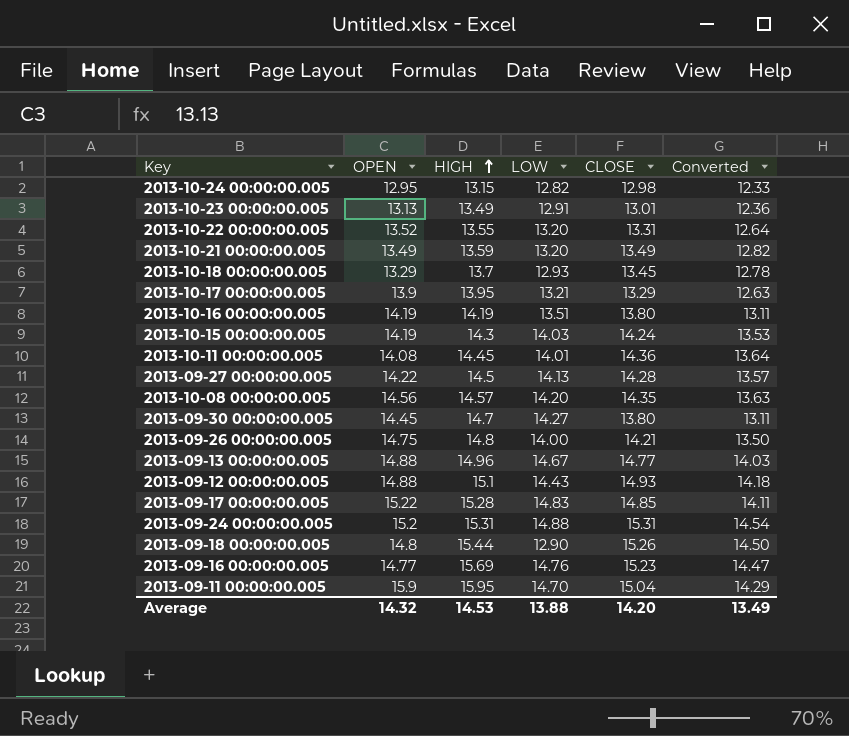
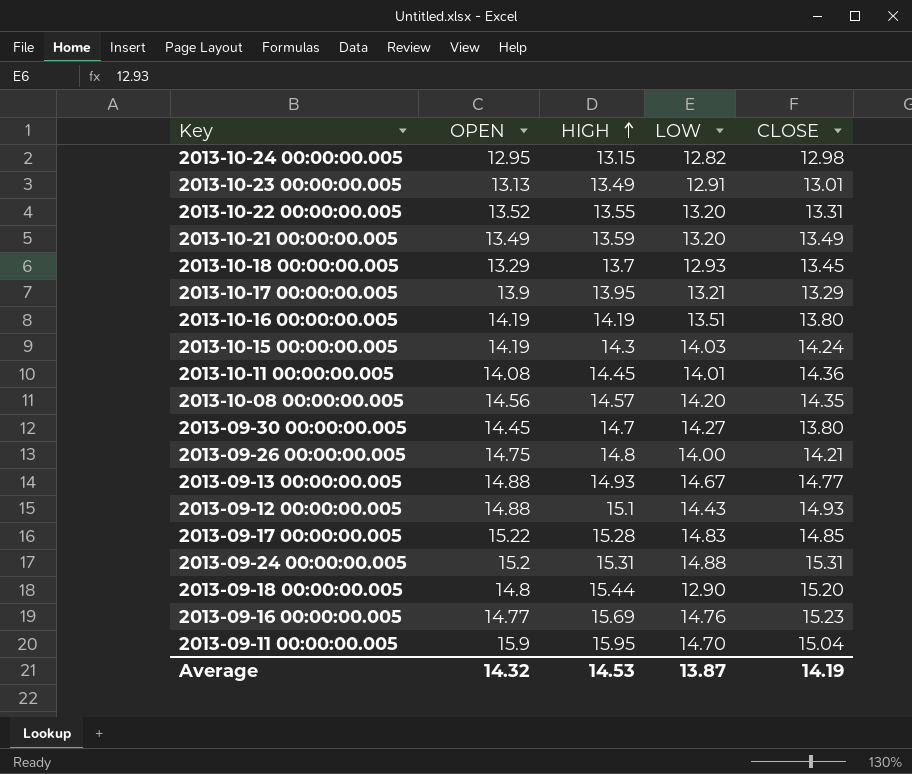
column Converted | formula: [CLOSE] * 0.95 -> none
row 2013-09-27 00:00:00.005: 14.22 | 14.5 | 14.13 | 14.28 | 13.57 -> none
2013-09-13 00:00:00.005 | HIGH: 14.96 -> 14.93
2013-09-18 00:00:00.005 | CLOSE: 15.26 -> 15.20
Average | LOW: 13.88 -> 13.87
Average | CLOSE: 14.20 -> 14.19

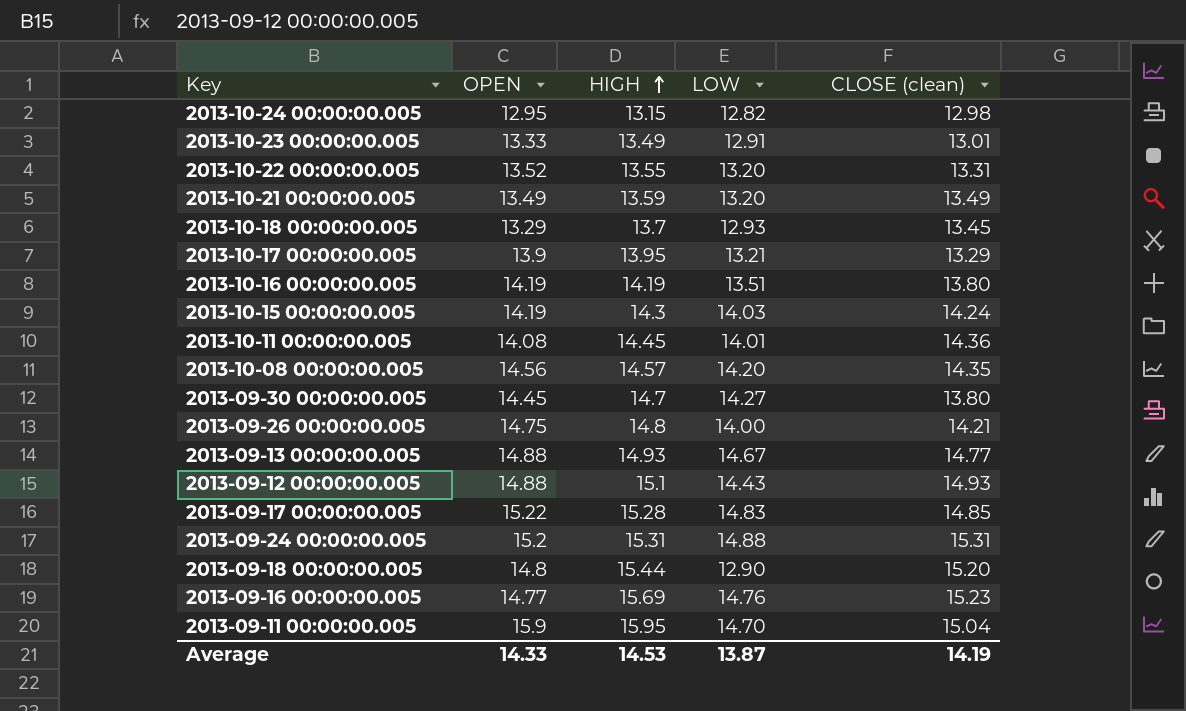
column name: CLOSE -> CLOSE (clean)
2013-10-23 00:00:00.005 | OPEN: 13.13 -> 13.33
Average | OPEN: 14.32 -> 14.33

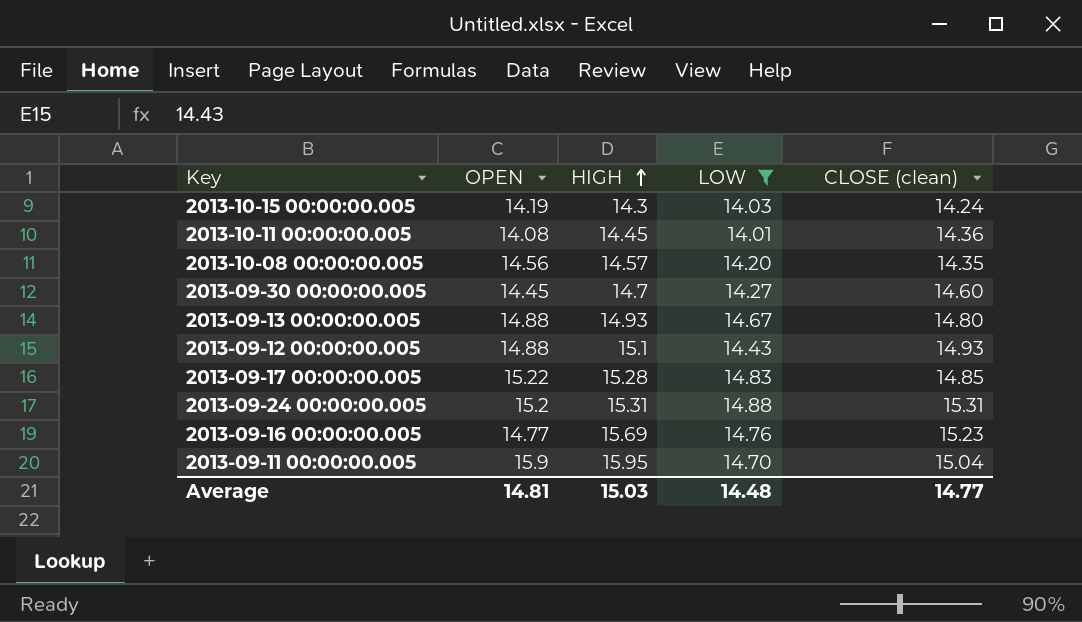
filter: none -> LOW >= 14.01
2013-09-30 00:00:00.005 | CLOSE (clean): 13.80 -> 14.60
2013-09-13 00:00:00.005 | CLOSE (clean): 14.77 -> 14.80
Average | OPEN: 14.33 -> 14.81
Average | HIGH: 14.53 -> 15.03
Average | LOW: 13.87 -> 14.48
Average | CLOSE (clean): 14.19 -> 14.77

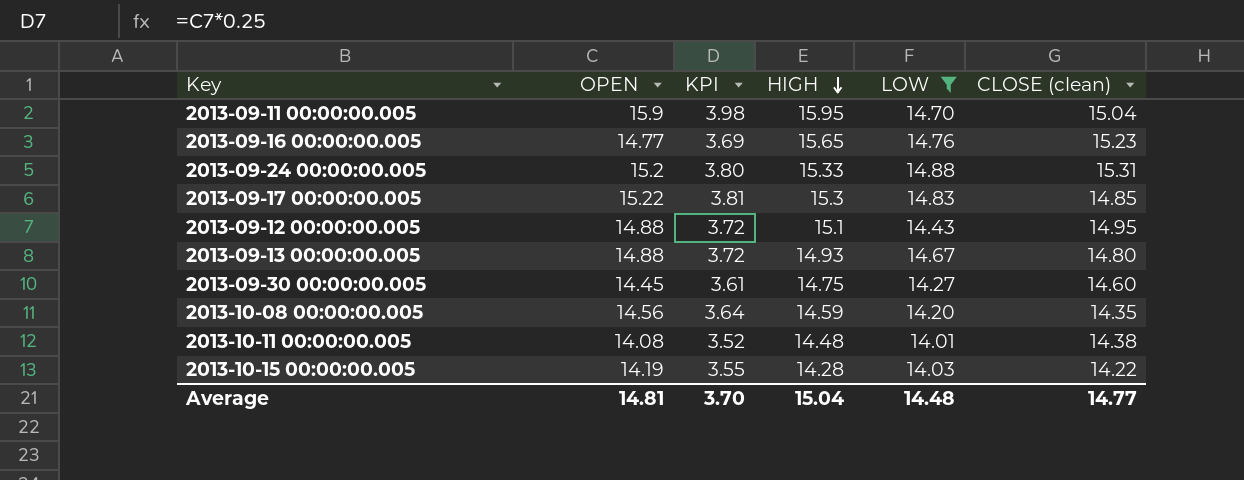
row order: HIGH ascending -> HIGH descending
column KPI | formula: none -> [OPEN] * 0.25
2013-09-16 00:00:00.005 | HIGH: 15.69 -> 15.65
2013-09-24 00:00:00.005 | HIGH: 15.31 -> 15.33
2013-09-17 00:00:00.005 | HIGH: 15.28 -> 15.3
2013-09-12 00:00:00.005 | CLOSE (clean): 14.93 -> 14.95
2013-09-30 00:00:00.005 | HIGH: 14.7 -> 14.75
2013-10-08 00:00:00.005 | HIGH: 14.57 -> 14.59
2013-10-11 00:00:00.005 | HIGH: 14.45 -> 14.48
2013-10-11 00:00:00.005 | CLOSE (clean): 14.36 -> 14.38
2013-10-15 00:00:00.005 | HIGH: 14.3 -> 14.28
2013-10-15 00:00:00.005 | CLOSE (clean): 14.24 -> 14.22
Average | HIGH: 15.03 -> 15.04

